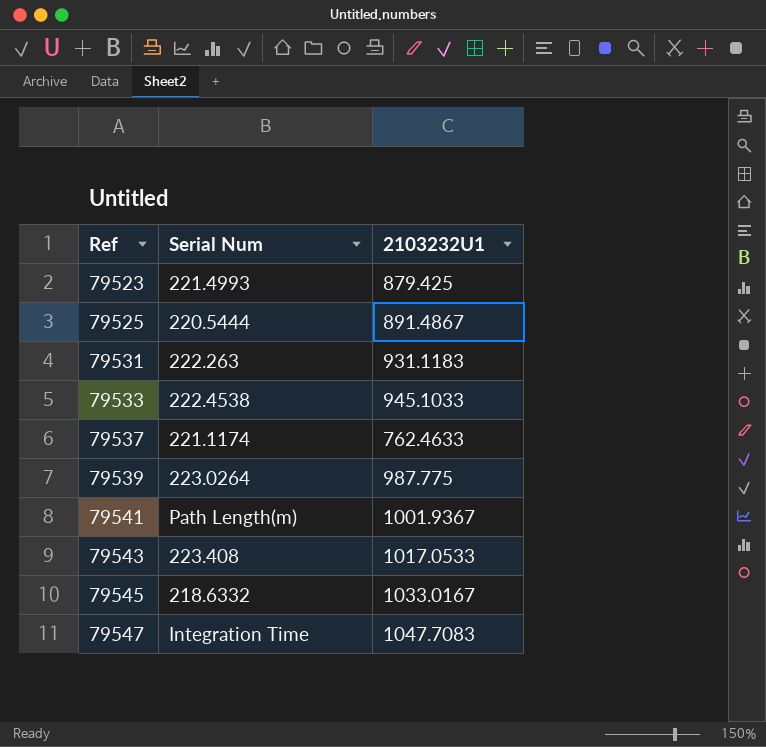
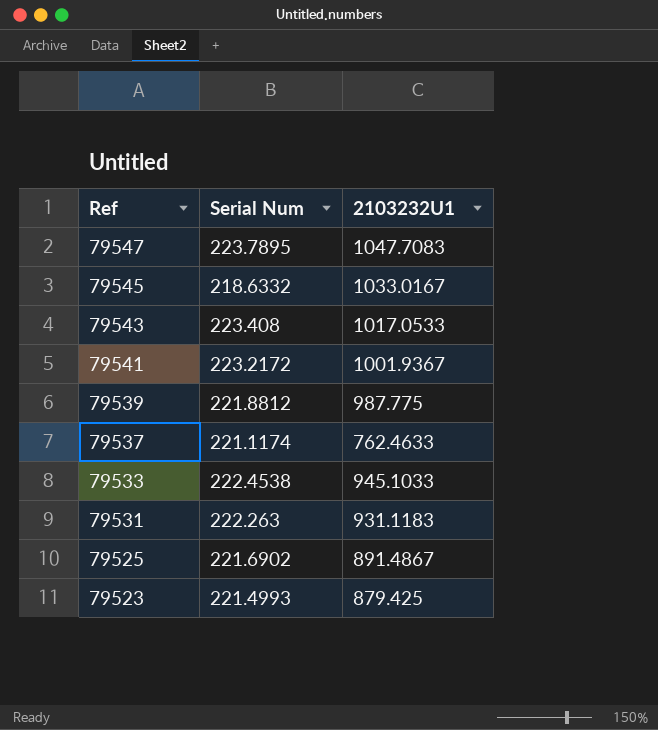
row order: Ref ascending -> Ref descending
79547 | Serial Num: Integration Time -> 223.7895
79541 | Serial Num: Path Length(m) -> 223.2172
79539 | Serial Num: 223.0264 -> 221.8812
79525 | Serial Num: 220.5444 -> 221.6902

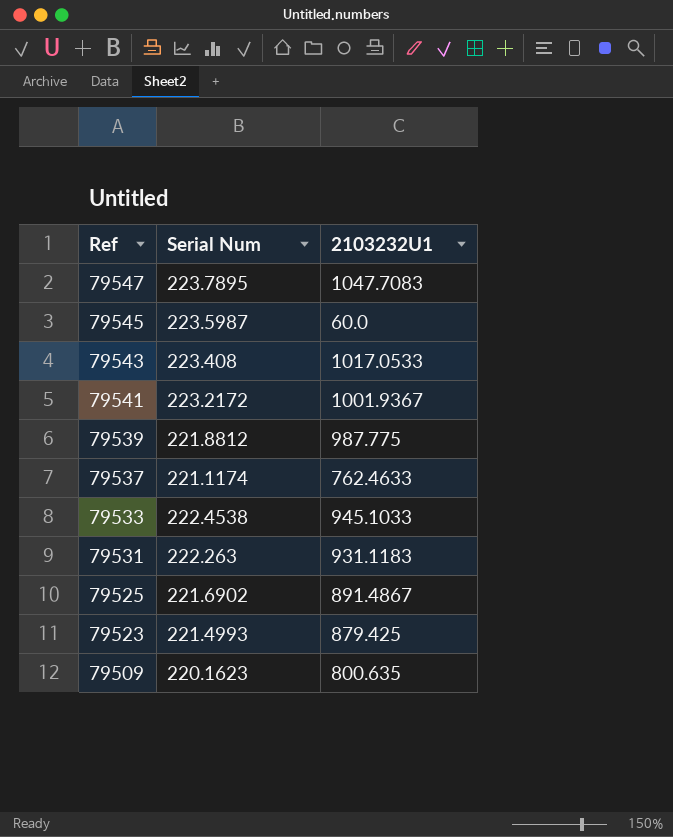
79545 | Serial Num: 218.6332 -> 223.5987
79545 | 2103232U1: 1033.0167 -> 60.0
row 79509: none -> 220.1623 | 800.635

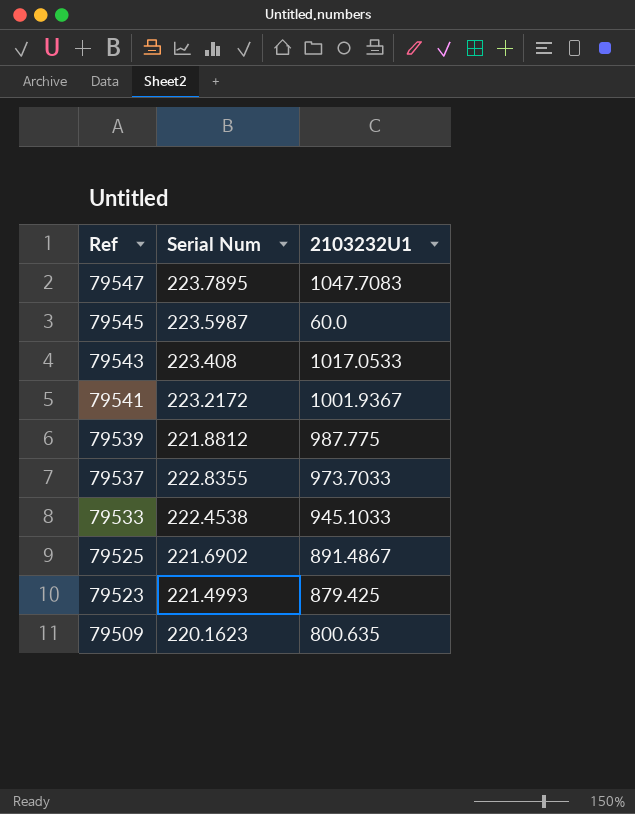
row 79531: 222.263 | 931.1183 -> none
79537 | Serial Num: 221.1174 -> 222.8355
79537 | 2103232U1: 762.4633 -> 973.7033

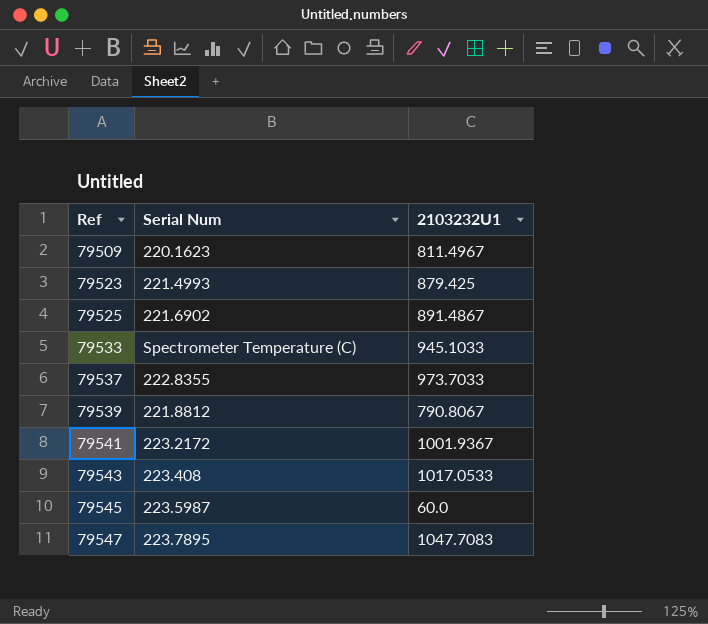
row order: Ref descending -> Ref ascending
79509 | 2103232U1: 800.635 -> 811.4967
79533 | Serial Num: 222.4538 -> Spectrometer Temperature (C)
79539 | 2103232U1: 987.775 -> 790.8067

